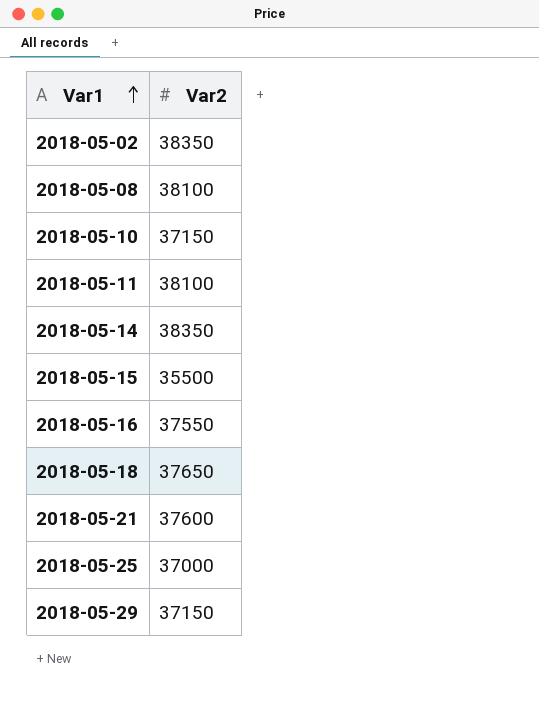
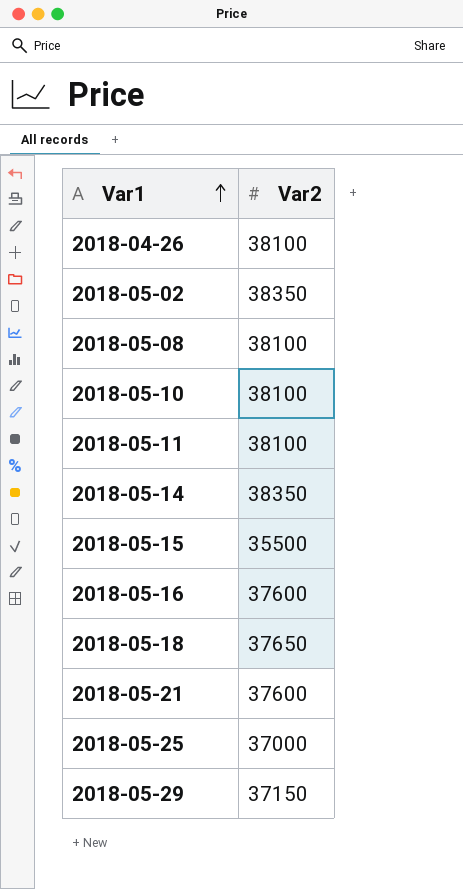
row 2018-04-26: none -> 38100
2018-05-10 | Var2: 37150 -> 38100
2018-05-16 | Var2: 37550 -> 37600

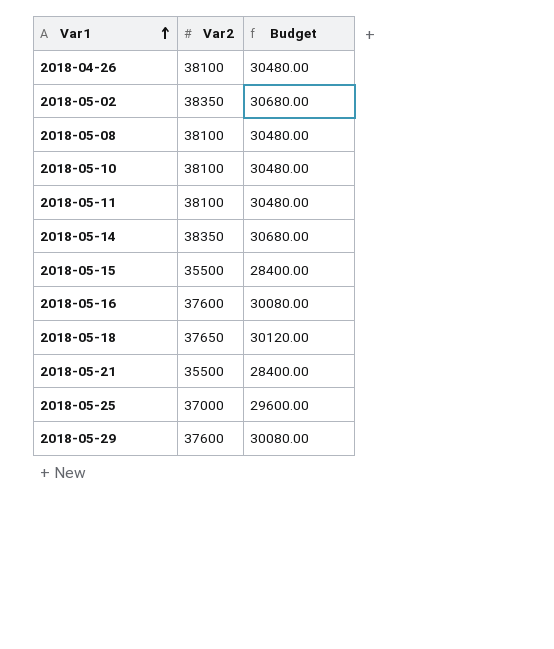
column Budget | formula: none -> [Var2] * 0.8
2018-05-21 | Var2: 37600 -> 35500
2018-05-29 | Var2: 37150 -> 37600

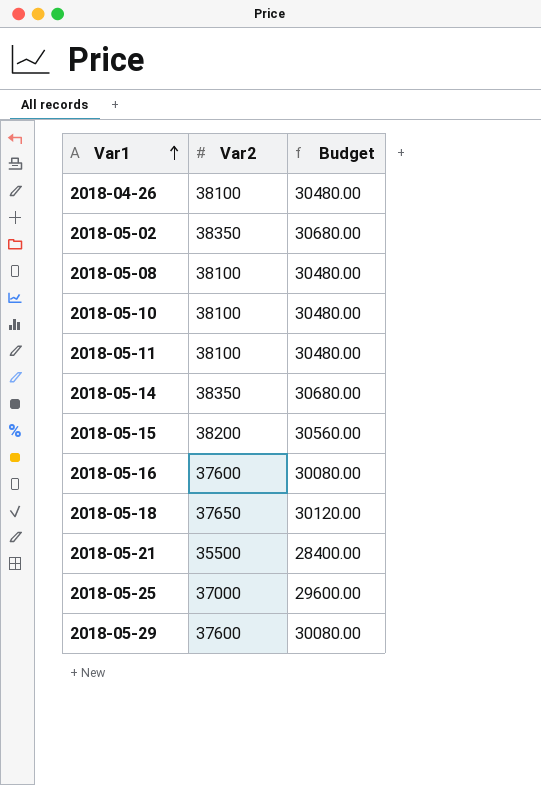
2018-05-15 | Var2: 35500 -> 38200
2018-05-15 | Budget: 28400.00 -> 30560.00

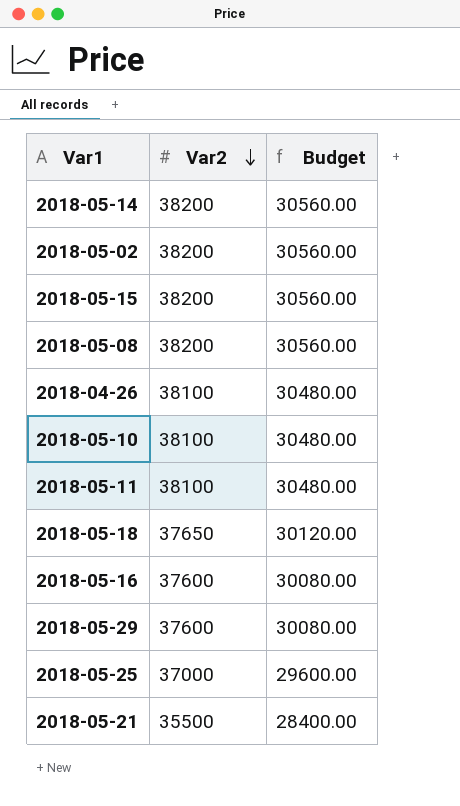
row order: Var1 ascending -> Var2 descending
2018-05-14 | Var2: 38350 -> 38200
2018-05-14 | Budget: 30680.00 -> 30560.00
2018-05-02 | Var2: 38350 -> 38200
2018-05-02 | Budget: 30680.00 -> 30560.00
2018-05-08 | Var2: 38100 -> 38200
2018-05-08 | Budget: 30480.00 -> 30560.00

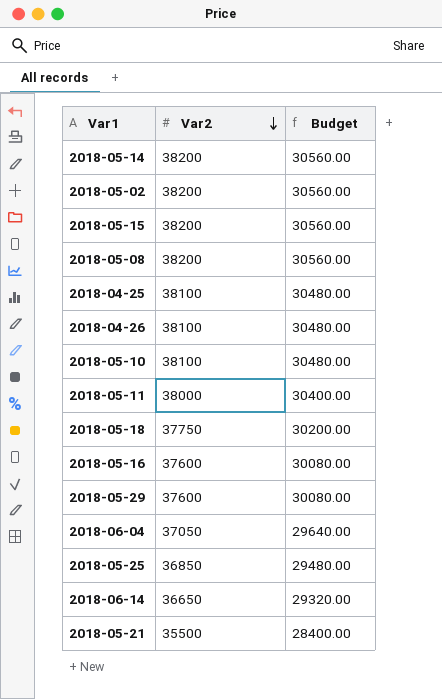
row 2018-04-25: none -> 38100 | 30480.00
2018-05-11 | Var2: 38100 -> 38000
2018-05-11 | Budget: 30480.00 -> 30400.00
2018-05-18 | Var2: 37650 -> 37750
2018-05-18 | Budget: 30120.00 -> 30200.00
row 2018-06-04: none -> 37050 | 29640.00
2018-05-25 | Var2: 37000 -> 36850
2018-05-25 | Budget: 29600.00 -> 29480.00
row 2018-06-14: none -> 36650 | 29320.00

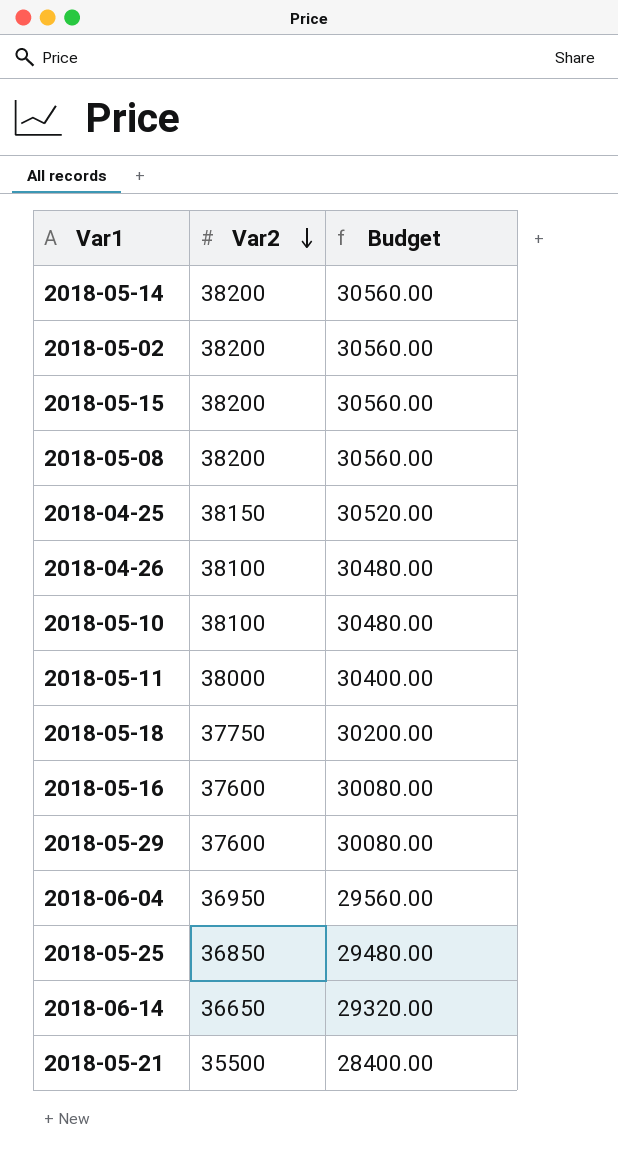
2018-04-25 | Var2: 38100 -> 38150
2018-04-25 | Budget: 30480.00 -> 30520.00
2018-06-04 | Var2: 37050 -> 36950
2018-06-04 | Budget: 29640.00 -> 29560.00

